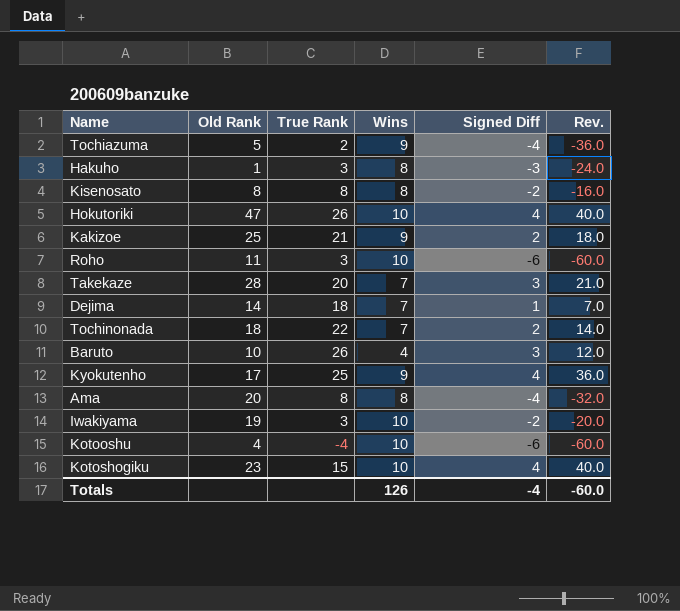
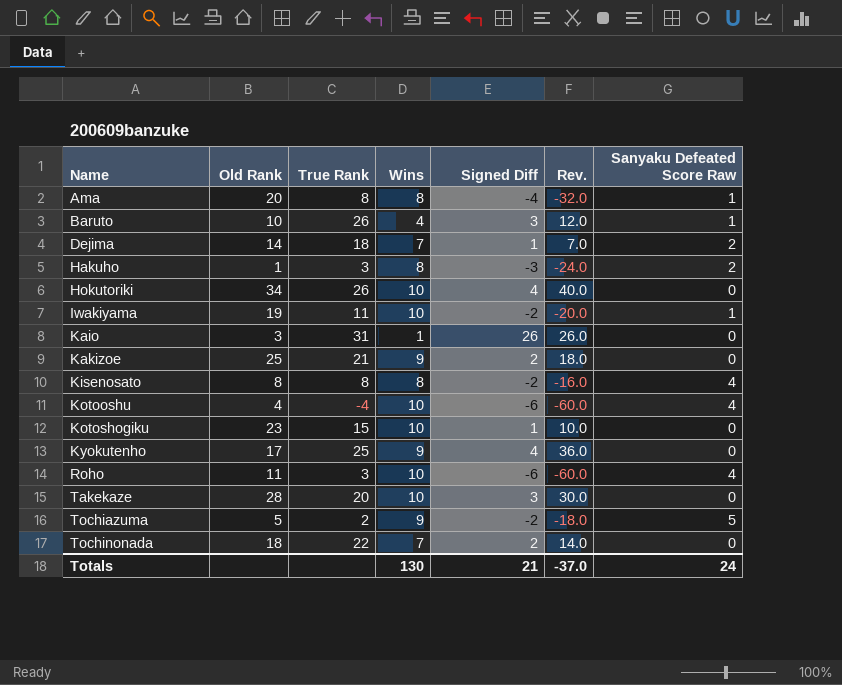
row order: none -> Name ascending
column Sanyaku Defeated Score Raw | position: none -> 7
Hokutoriki | Old Rank: 47 -> 34
Iwakiyama | True Rank: 3 -> 11
row Kaio: none -> 3 | 31 | 1 | 26 | 26.0 | 0
Kotoshogiku | Signed Diff: 4 -> 1
Kotoshogiku | Rev.: 40.0 -> 10.0
Takekaze | Wins: 7 -> 10
Takekaze | Rev.: 21.0 -> 30.0
Tochiazuma | Signed Diff: -4 -> -2
Tochiazuma | Rev.: -36.0 -> -18.0
Totals | Wins: 126 -> 130
Totals | Signed Diff: -4 -> 21
Totals | Rev.: -60.0 -> -37.0

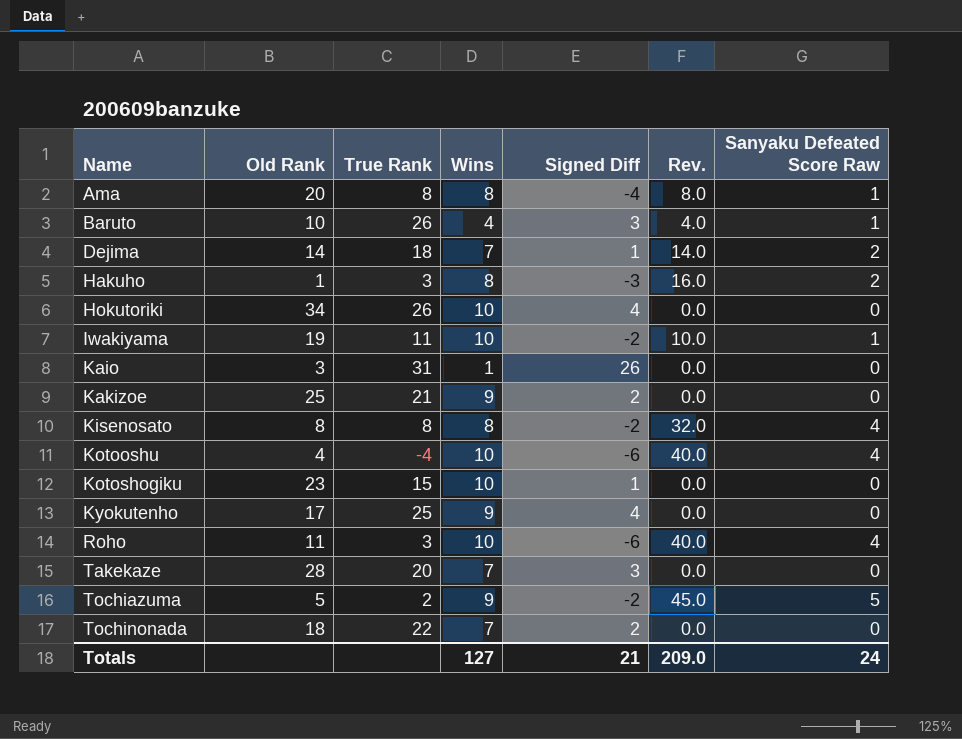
column Rev. | formula: [Wins] * [Signed Diff] -> [Wins] * [Sanyaku Defeated Score Raw]
Takekaze | Wins: 10 -> 7
Totals | Wins: 130 -> 127
Totals | Rev.: -37.0 -> 209.0

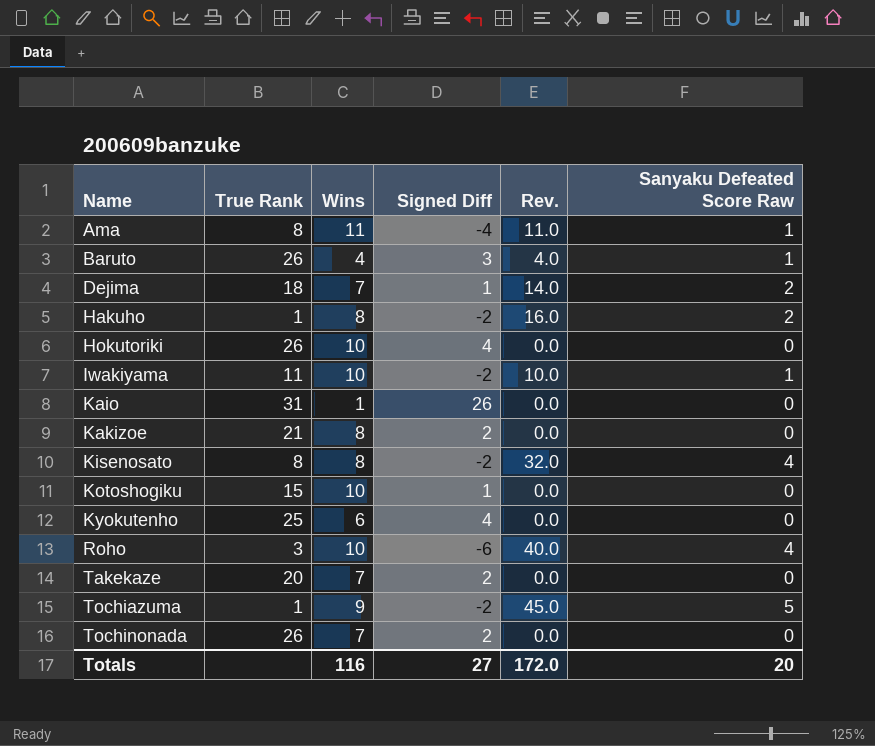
column Old Rank | position: 2 -> none
row Kotooshu: 4 | -4 | 10 | -6 | 40.0 | 4 -> none
Ama | Wins: 8 -> 11
Ama | Rev.: 8.0 -> 11.0
Hakuho | True Rank: 3 -> 1
Hakuho | Signed Diff: -3 -> -2
Kakizoe | Wins: 9 -> 8
Kyokutenho | Wins: 9 -> 6
Takekaze | Signed Diff: 3 -> 2
Tochiazuma | True Rank: 2 -> 1
Tochinonada | True Rank: 22 -> 26
Totals | Wins: 127 -> 116
Totals | Signed Diff: 21 -> 27
Totals | Rev.: 209.0 -> 172.0
Totals | Sanyaku Defeated Score Raw: 24 -> 20

